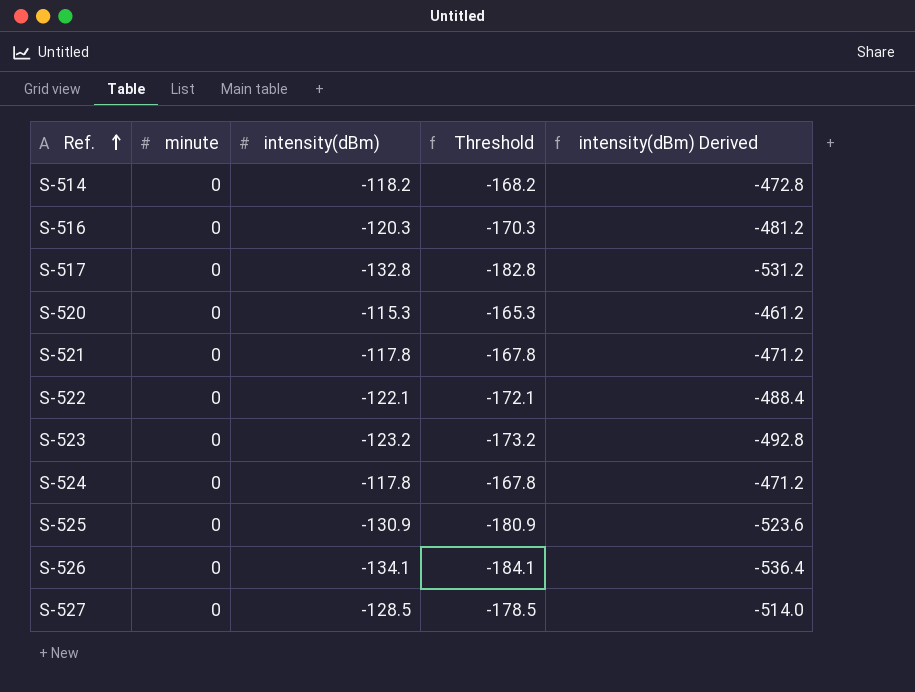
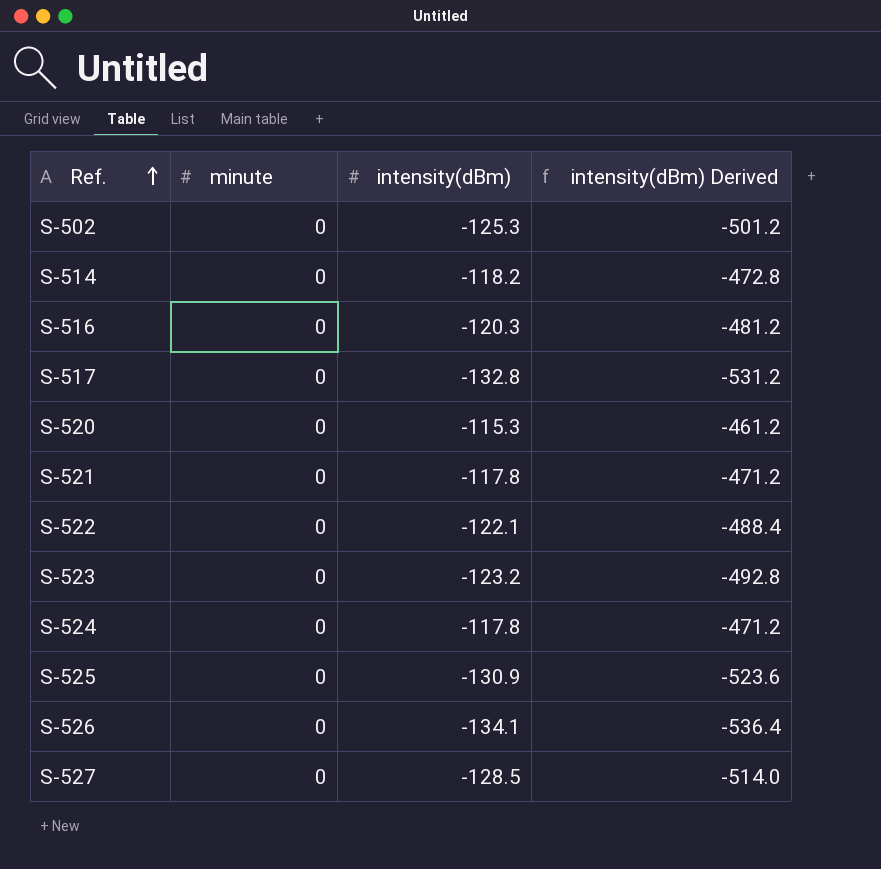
column Threshold | formula: [intensity(dBm)] - 50 -> none
row S-502: none -> 0 | -125.3 | -501.2

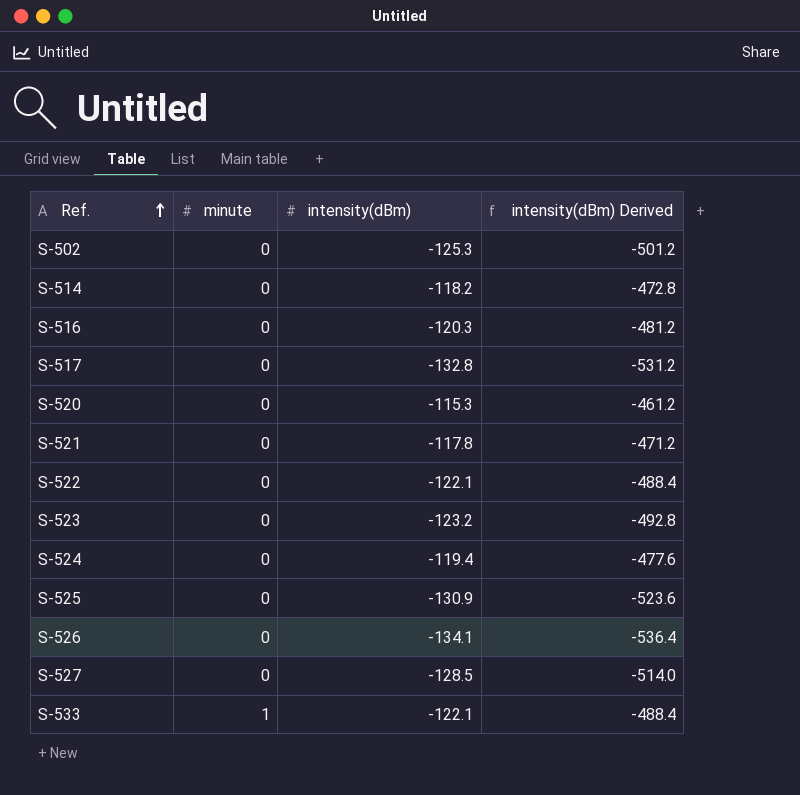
S-524 | intensity(dBm): -117.8 -> -119.4
S-524 | intensity(dBm) Derived: -471.2 -> -477.6
row S-533: none -> 1 | -122.1 | -488.4

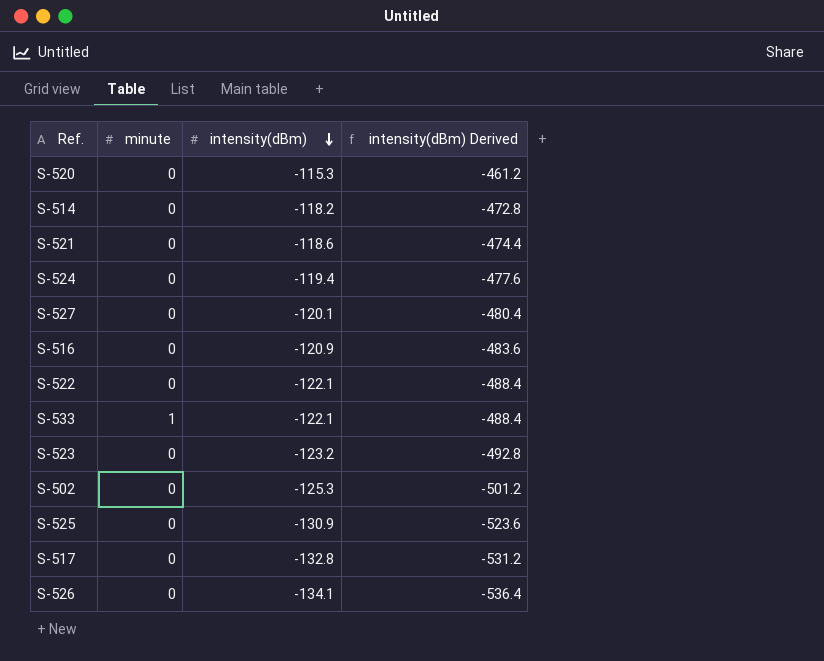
row order: Ref. ascending -> intensity(dBm) descending
S-521 | intensity(dBm): -117.8 -> -118.6
S-521 | intensity(dBm) Derived: -471.2 -> -474.4
S-527 | intensity(dBm): -128.5 -> -120.1
S-527 | intensity(dBm) Derived: -514.0 -> -480.4
S-516 | intensity(dBm): -120.3 -> -120.9
S-516 | intensity(dBm) Derived: -481.2 -> -483.6

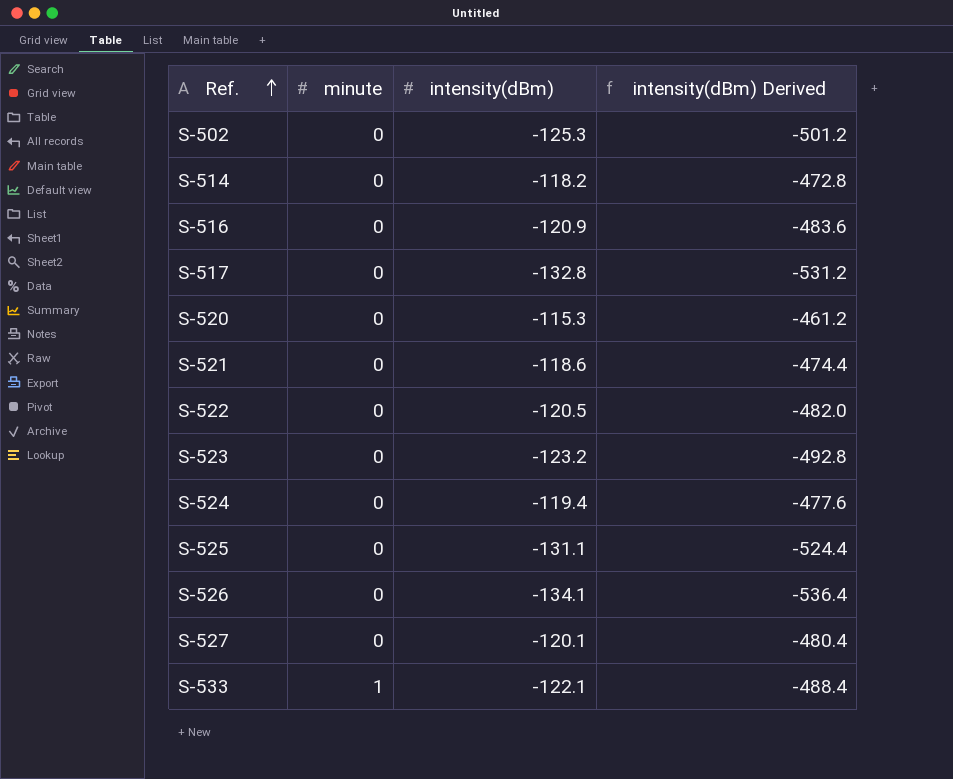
row order: intensity(dBm) descending -> Ref. ascending
S-522 | intensity(dBm): -122.1 -> -120.5
S-522 | intensity(dBm) Derived: -488.4 -> -482.0
S-525 | intensity(dBm): -130.9 -> -131.1
S-525 | intensity(dBm) Derived: -523.6 -> -524.4

